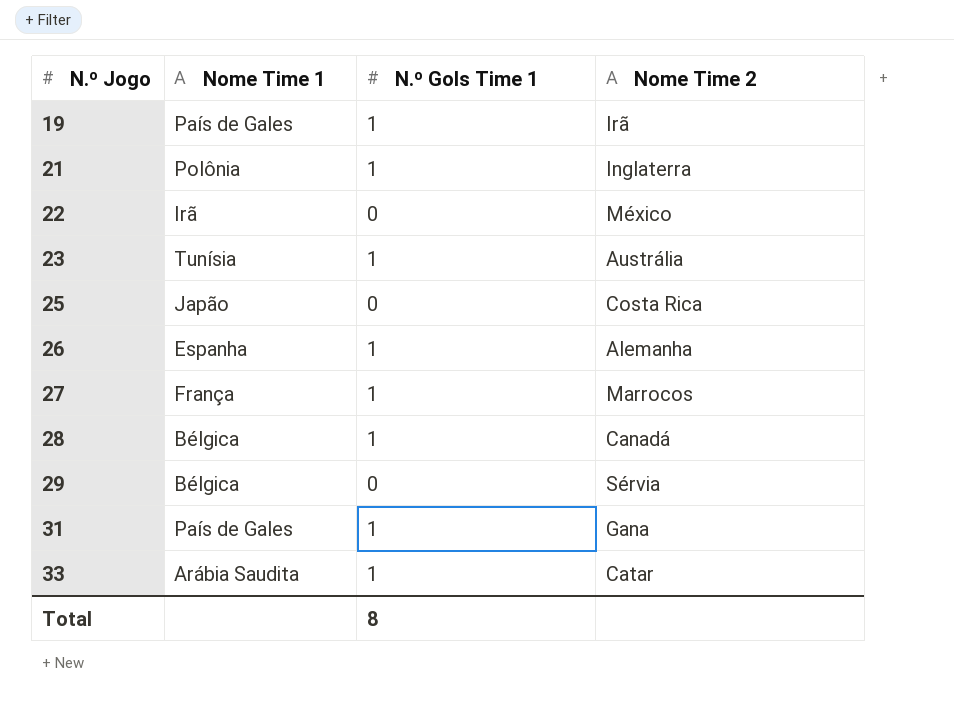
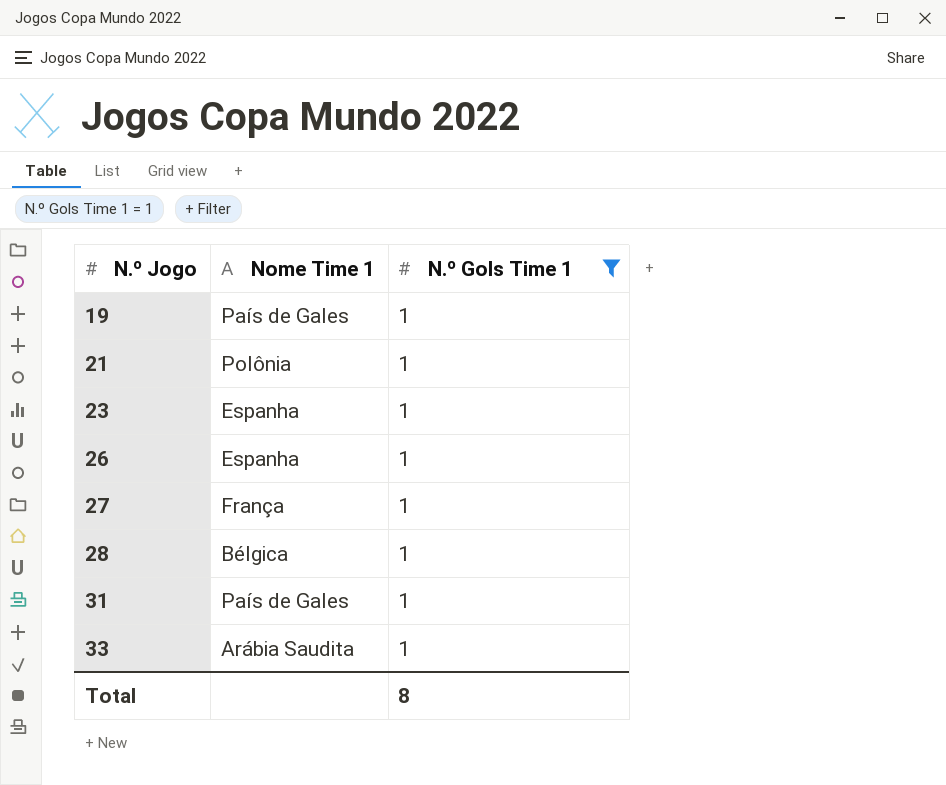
filter: none -> N.º Gols Time 1 = 1
column Nome Time 2 | position: 4 -> none
23 | Nome Time 1: Tunísia -> Espanha

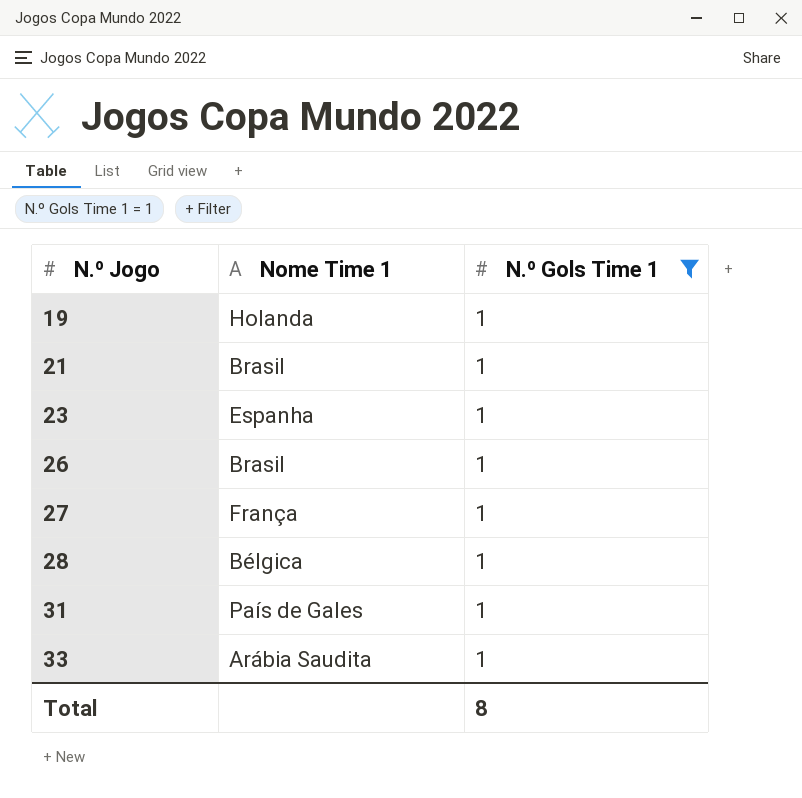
19 | Nome Time 1: País de Gales -> Holanda
21 | Nome Time 1: Polônia -> Brasil
26 | Nome Time 1: Espanha -> Brasil

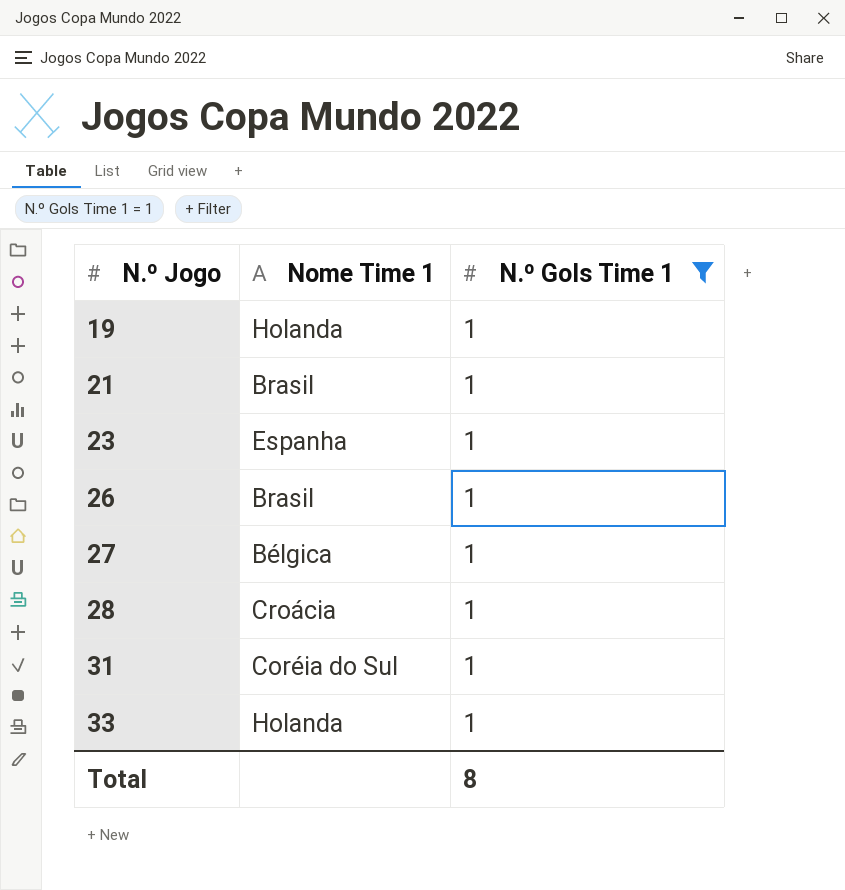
27 | Nome Time 1: França -> Bélgica
28 | Nome Time 1: Bélgica -> Croácia
31 | Nome Time 1: País de Gales -> Coréia do Sul
33 | Nome Time 1: Arábia Saudita -> Holanda

